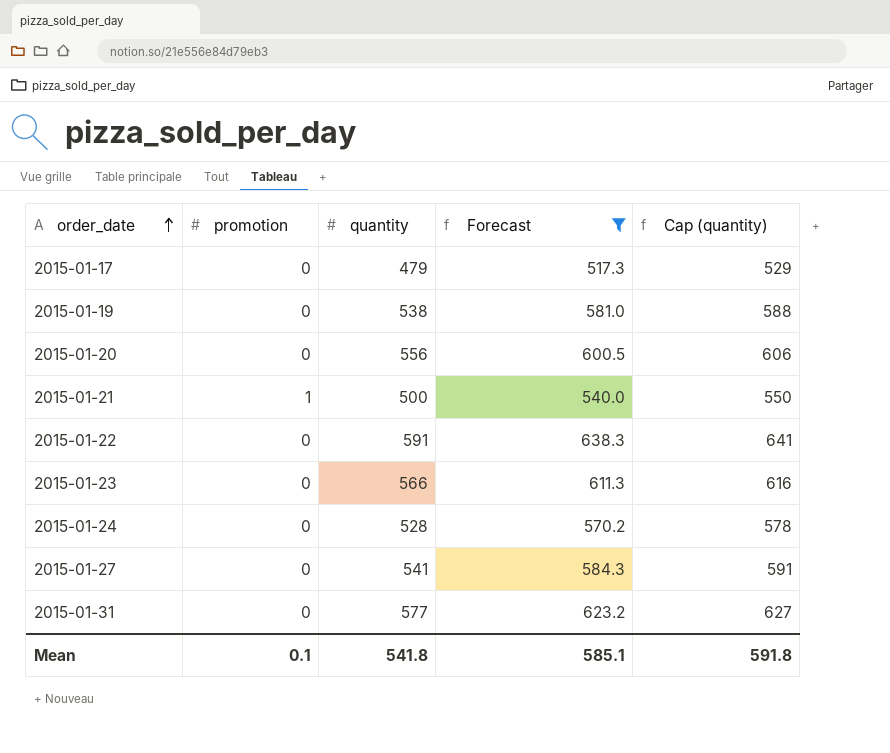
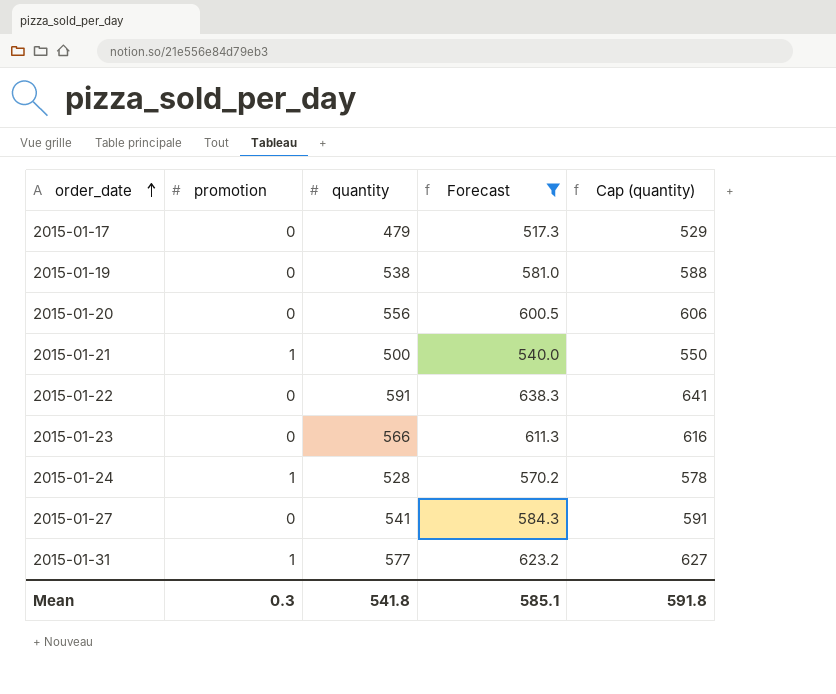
2015-01-24 | promotion: 0 -> 1
2015-01-31 | promotion: 0 -> 1
Mean | promotion: 0.1 -> 0.3

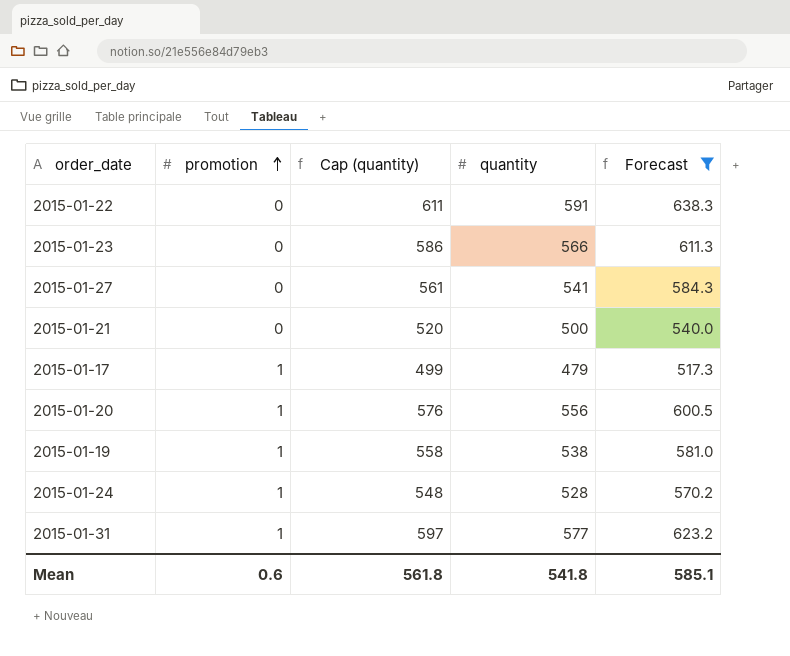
row order: order_date ascending -> promotion ascending
column Cap (quantity) | formula: [quantity] + 50 -> [quantity] + 20
column Cap (quantity) | position: 5 -> 3
2015-01-21 | promotion: 1 -> 0
2015-01-17 | promotion: 0 -> 1
2015-01-20 | promotion: 0 -> 1
2015-01-19 | promotion: 0 -> 1
Mean | promotion: 0.3 -> 0.6
Mean | Cap (quantity): 591.8 -> 561.8

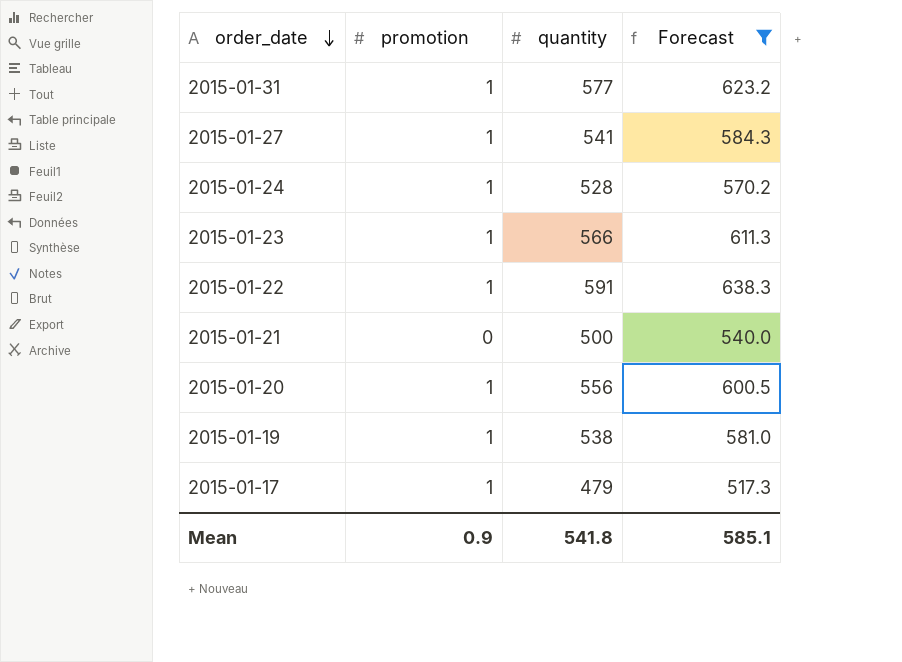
row order: promotion ascending -> order_date descending
column Cap (quantity) | formula: [quantity] + 20 -> none
2015-01-27 | promotion: 0 -> 1
2015-01-23 | promotion: 0 -> 1
2015-01-22 | promotion: 0 -> 1
Mean | promotion: 0.6 -> 0.9

